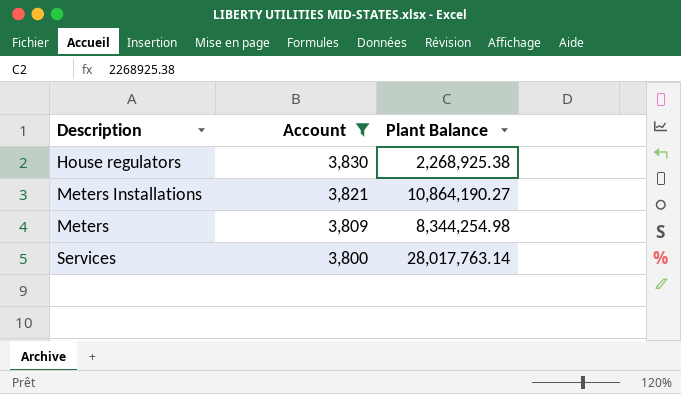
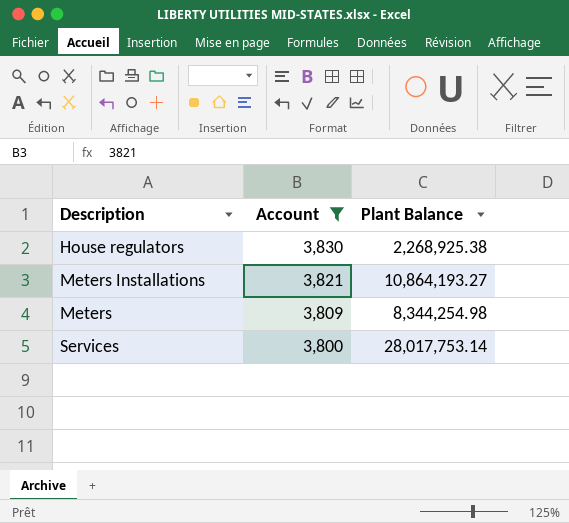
Meters Installations | Plant Balance: 10,864,190.27 -> 10,864,193.27
Services | Plant Balance: 28,017,763.14 -> 28,017,753.14

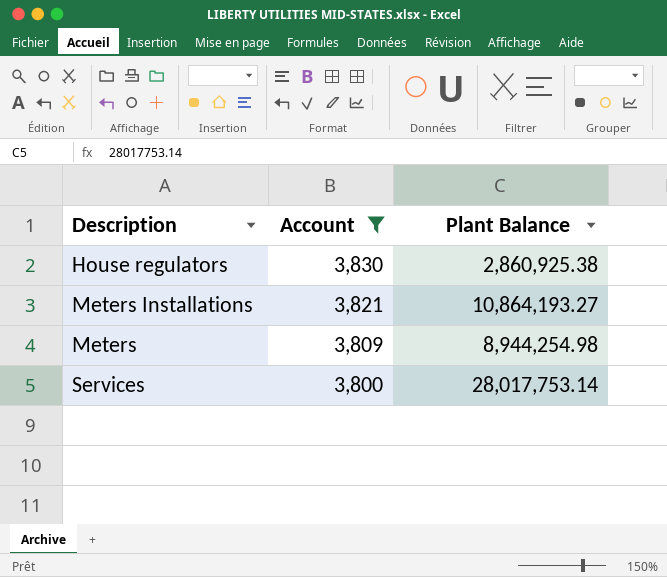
House regulators | Plant Balance: 2,268,925.38 -> 2,860,925.38
Meters | Plant Balance: 8,344,254.98 -> 8,944,254.98

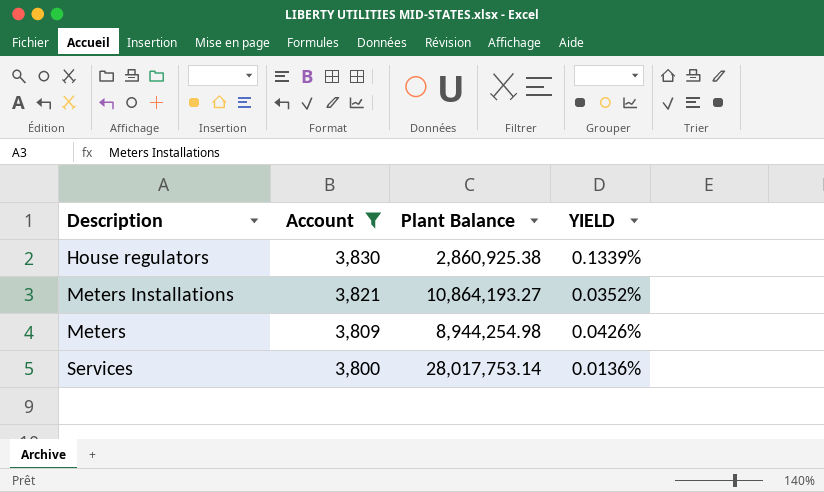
column YIELD | formula: none -> [Account] / [Plant Balance]

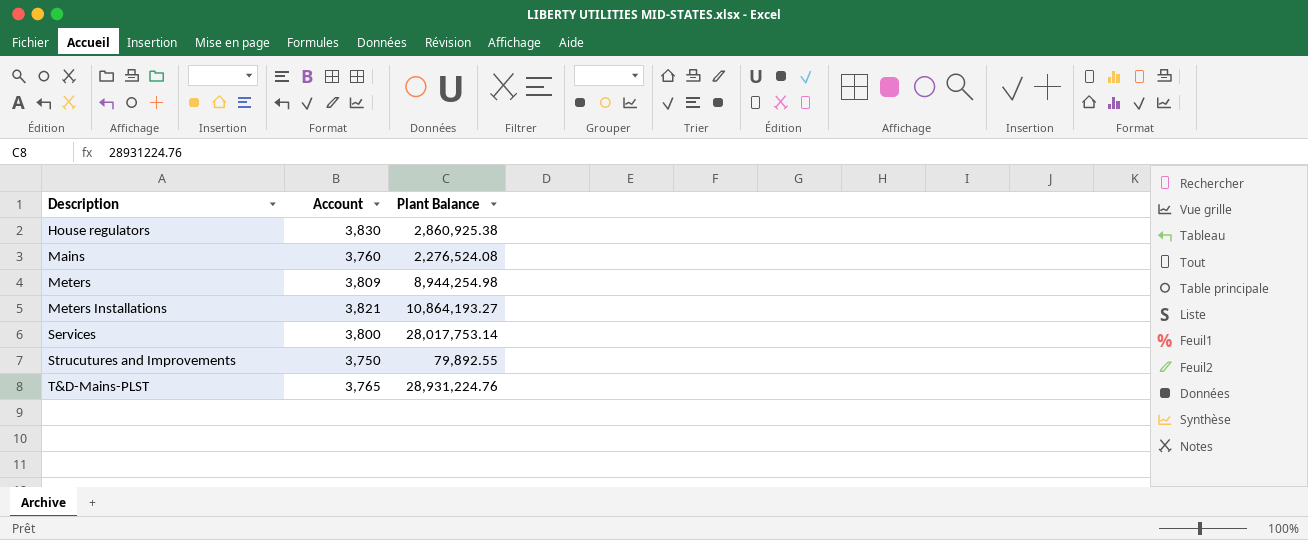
filter: Account >= 3,800 -> none
row order: Account descending -> Description ascending
column YIELD | formula: [Account] / [Plant Balance] -> none

